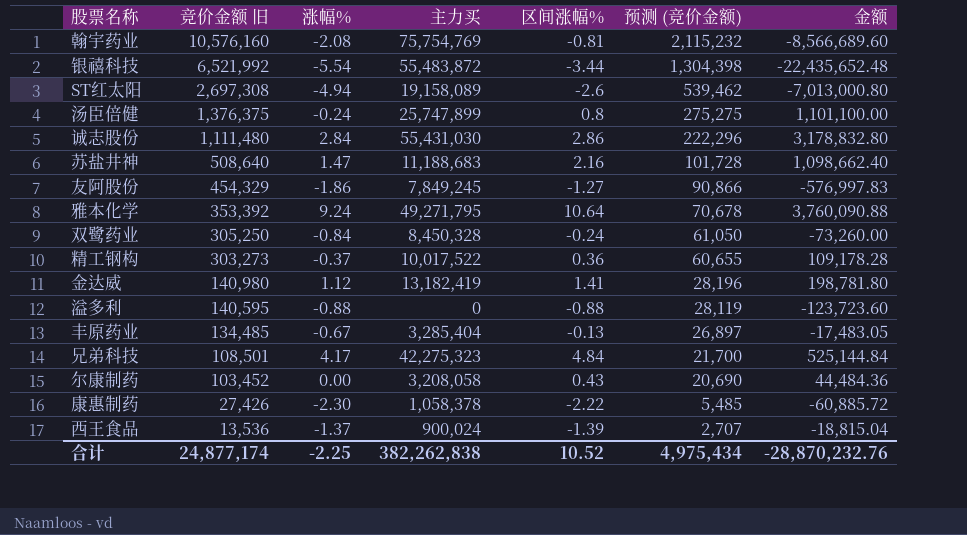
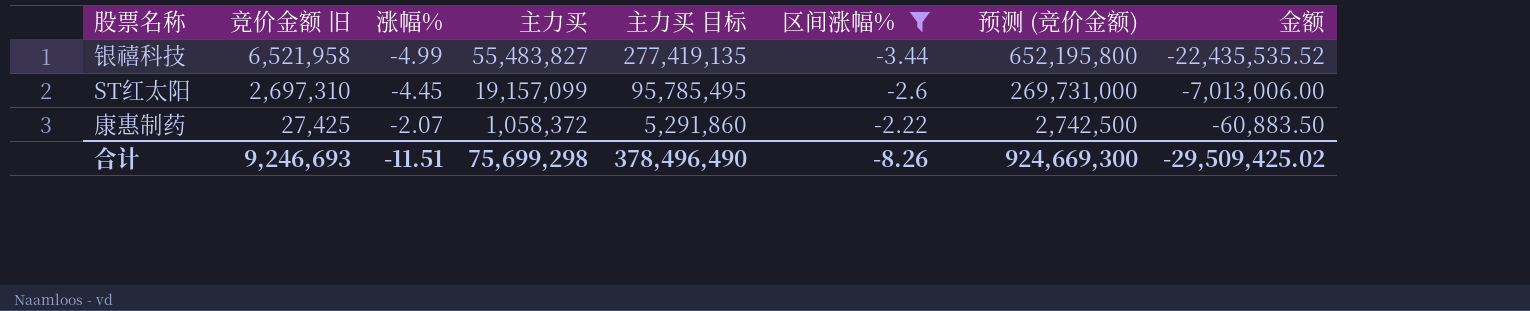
filter: none -> 区间涨幅% <= -2.22
column 主力买 目标 | formula: none -> [主力买] * 5
column 预测 (竞价金额) | formula: [竞价金额 旧] * 0.2 -> [竞价金额 旧] * 100
银禧科技 | 竞价金额 旧: 6,521,992 -> 6,521,958
银禧科技 | 涨幅%: -5.54 -> -4.99
银禧科技 | 主力买: 55,483,872 -> 55,483,827
银禧科技 | 金额: -22,435,652.48 -> -22,435,535.52
ST红太阳 | 竞价金额 旧: 2,697,308 -> 2,697,310
ST红太阳 | 涨幅%: -4.94 -> -4.45
ST红太阳 | 主力买: 19,158,089 -> 19,157,099
ST红太阳 | 金额: -7,013,000.80 -> -7,013,006.00
康惠制药 | 竞价金额 旧: 27,426 -> 27,425
康惠制药 | 涨幅%: -2.30 -> -2.07
康惠制药 | 主力买: 1,058,378 -> 1,058,372
康惠制药 | 金额: -60,885.72 -> -60,883.50
合计 | 竞价金额 旧: 24,877,174 -> 9,246,693
合计 | 涨幅%: -2.25 -> -11.51
合计 | 主力买: 382,262,838 -> 75,699,298
合计 | 区间涨幅%: 10.52 -> -8.26
合计 | 预测 (竞价金额): 4,975,434 -> 924,669,300
合计 | 金额: -28,870,232.76 -> -29,509,425.02

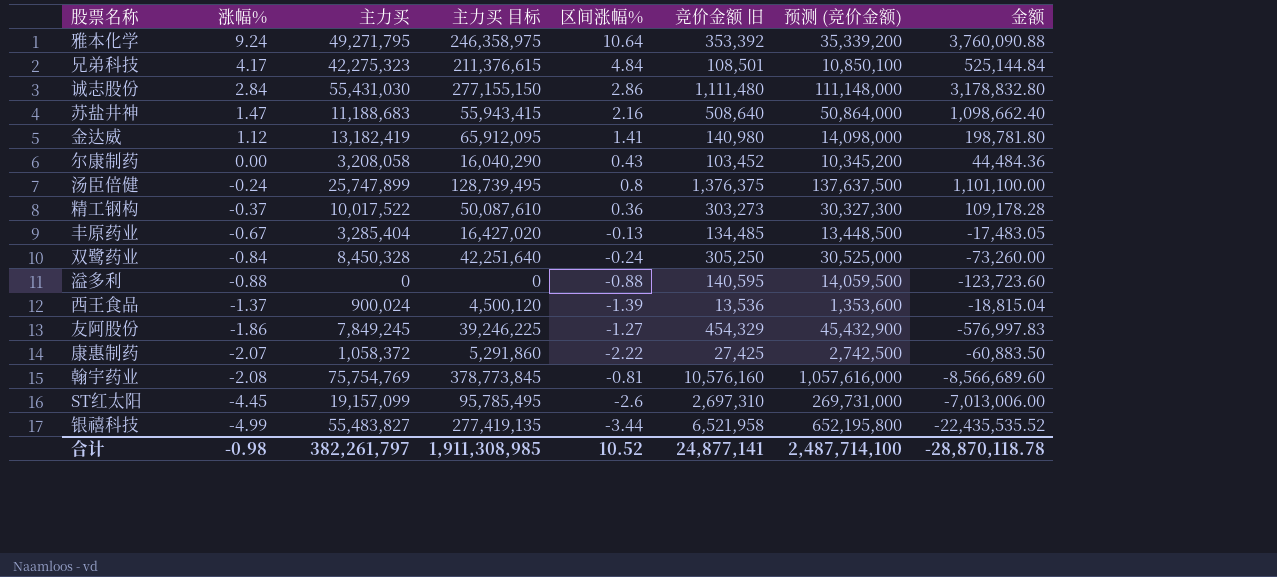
filter: 区间涨幅% <= -2.22 -> none
row order: 竞价金额 旧 descending -> 涨幅% descending
column 竞价金额 旧 | position: 2 -> 6
合计 | 涨幅%: -11.51 -> -0.98
合计 | 主力买: 75,699,298 -> 382,261,797
合计 | 主力买 目标: 378,496,490 -> 1,911,308,985
合计 | 区间涨幅%: -8.26 -> 10.52
合计 | 竞价金额 旧: 9,246,693 -> 24,877,141
合计 | 预测 (竞价金额): 924,669,300 -> 2,487,714,100
合计 | 金额: -29,509,425.02 -> -28,870,118.78

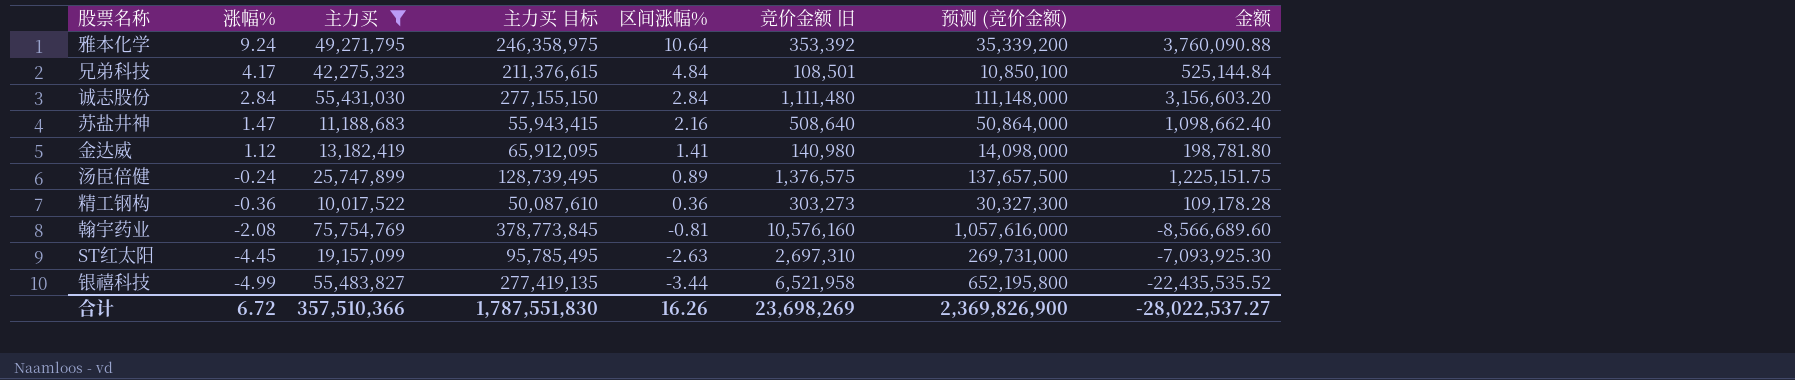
filter: none -> 主力买 >= 10,017,522
诚志股份 | 区间涨幅%: 2.86 -> 2.84
诚志股份 | 金额: 3,178,832.80 -> 3,156,603.20
汤臣倍健 | 区间涨幅%: 0.8 -> 0.89
汤臣倍健 | 竞价金额 旧: 1,376,375 -> 1,376,575
汤臣倍健 | 预测 (竞价金额): 137,637,500 -> 137,657,500
汤臣倍健 | 金额: 1,101,100.00 -> 1,225,151.75
精工钢构 | 涨幅%: -0.37 -> -0.36
ST红太阳 | 区间涨幅%: -2.6 -> -2.63
ST红太阳 | 金额: -7,013,006.00 -> -7,093,925.30
合计 | 涨幅%: -0.98 -> 6.72
合计 | 主力买: 382,261,797 -> 357,510,366
合计 | 主力买 目标: 1,911,308,985 -> 1,787,551,830
合计 | 区间涨幅%: 10.52 -> 16.26
合计 | 竞价金额 旧: 24,877,141 -> 23,698,269
合计 | 预测 (竞价金额): 2,487,714,100 -> 2,369,826,900
合计 | 金额: -28,870,118.78 -> -28,022,537.27

